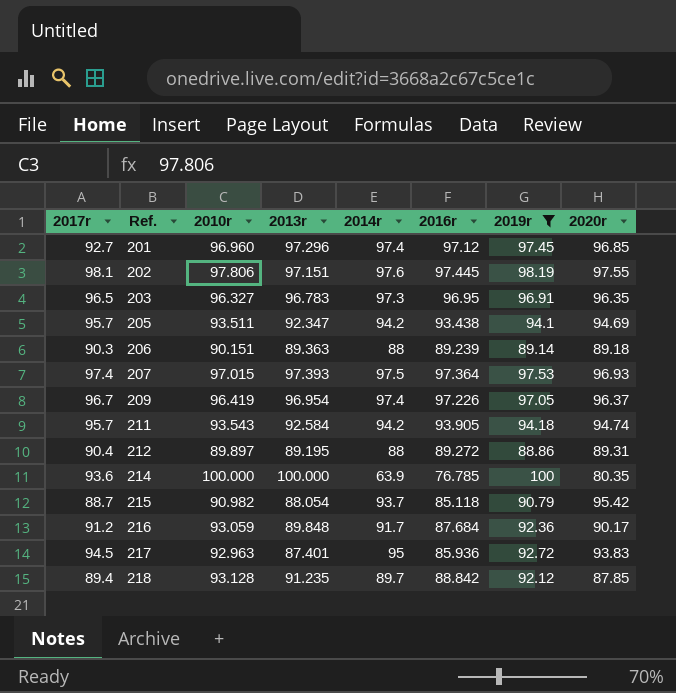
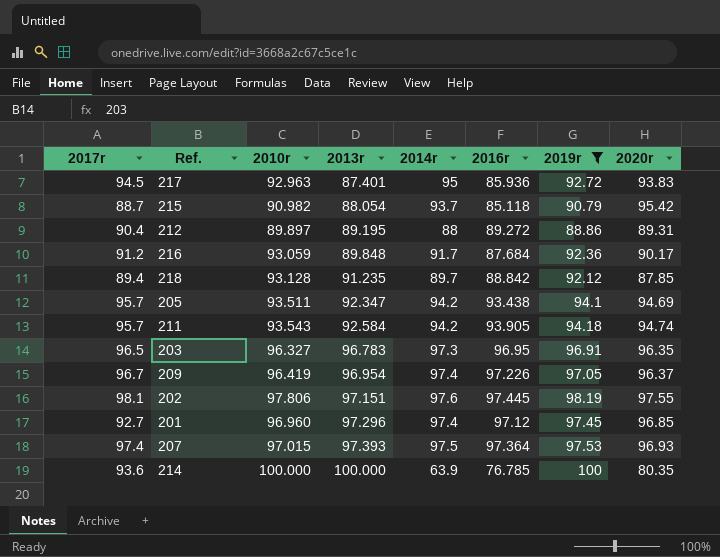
row order: Ref. ascending -> 2013r ascending
row 206: 90.3 | 90.151 | 89.363 | 88 | 89.239 | 89.14 | 89.18 -> none

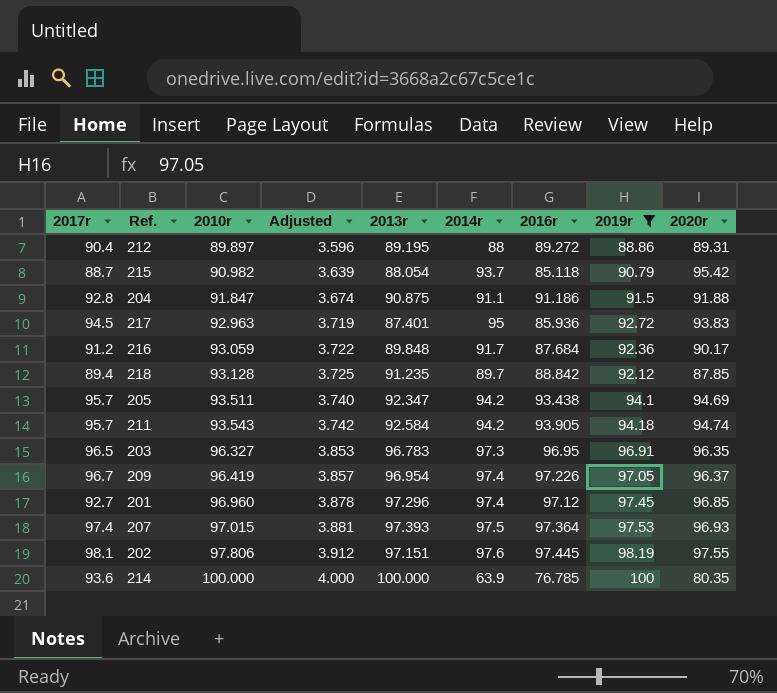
row order: 2013r ascending -> 2010r ascending
column Adjusted | formula: none -> [2010r] * 0.04
row 204: none -> 92.8 | 91.847 | 3.674 | 90.875 | 91.1 | 91.186 | 91.5 | 91.88

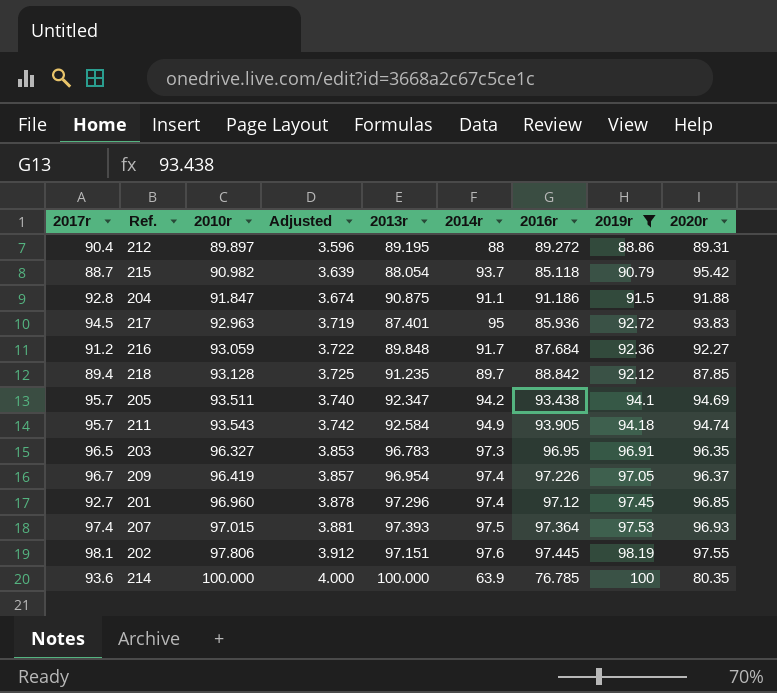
216 | 2020r: 90.17 -> 92.27
211 | 2014r: 94.2 -> 94.9

